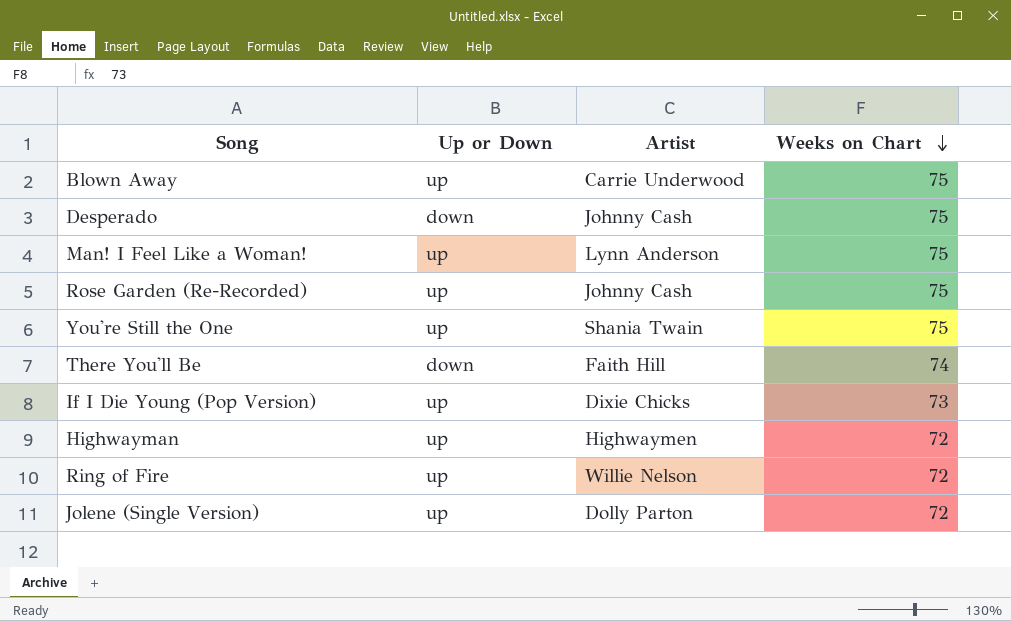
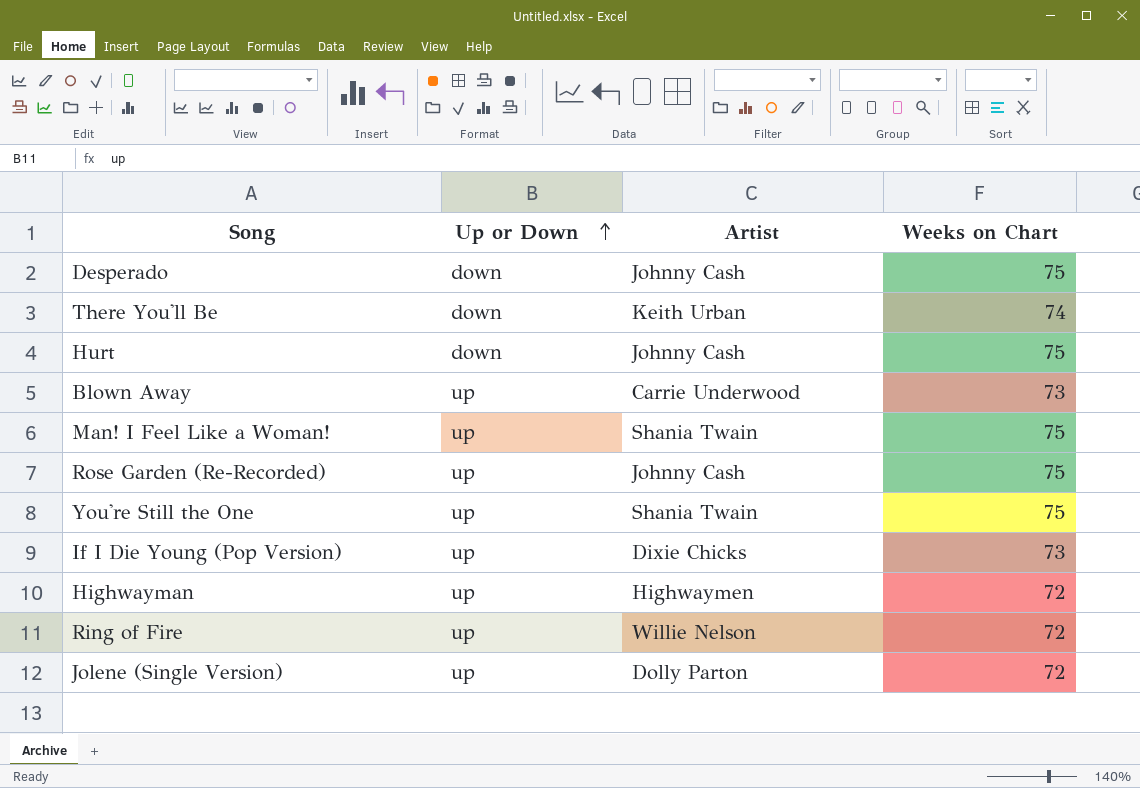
row order: Weeks on Chart descending -> Up or Down ascending
There You'll Be | Artist: Faith Hill -> Keith Urban
row Hurt: none -> down | Johnny Cash | 75
Blown Away | Weeks on Chart: 75 -> 73
Man! I Feel Like a Woman! | Artist: Lynn Anderson -> Shania Twain

